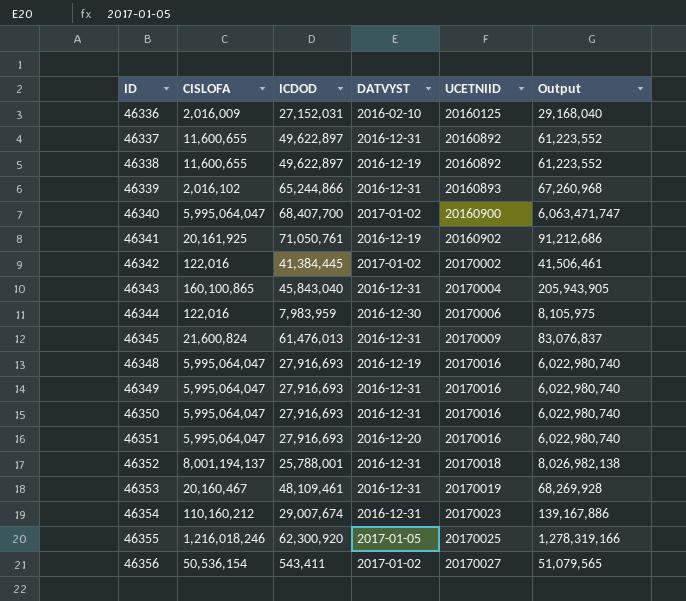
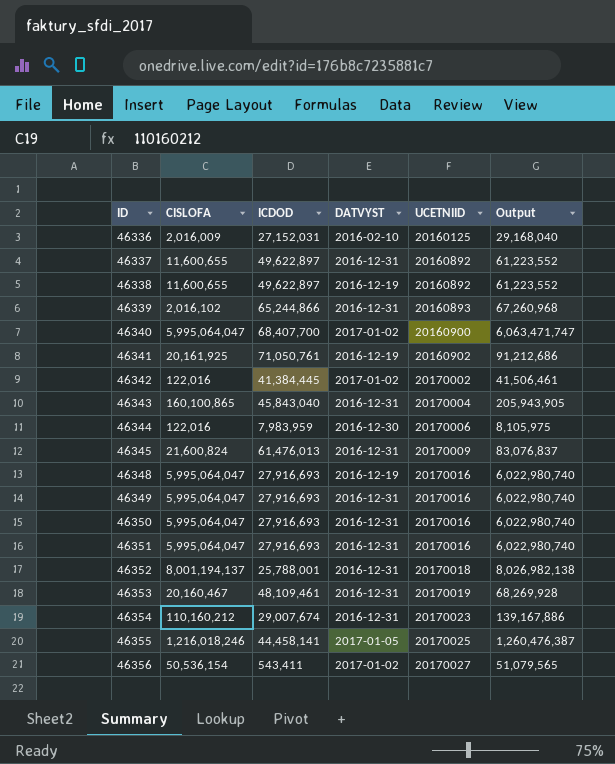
46351 | DATVYST: 2016-12-20 -> 2016-12-31
46355 | ICDOD: 62,300,920 -> 44,458,141
46355 | Output: 1,278,319,166 -> 1,260,476,387

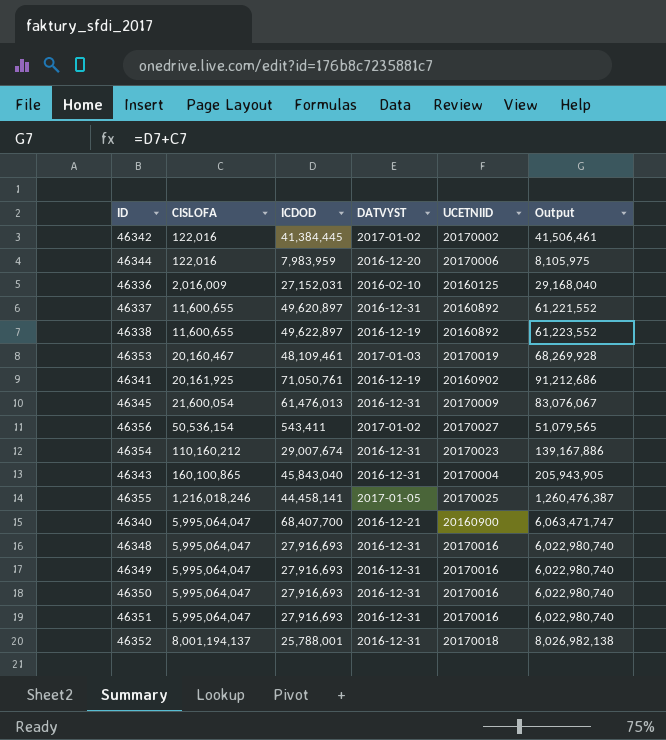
row order: ID ascending -> CISLOFA ascending
row 46339: 2,016,102 | 65,244,866 | 2016-12-31 | 20160893 | 67,260,968 -> none
46344 | DATVYST: 2016-12-30 -> 2016-12-20
46337 | ICDOD: 49,622,897 -> 49,620,897
46337 | Output: 61,223,552 -> 61,221,552
46353 | DATVYST: 2016-12-31 -> 2017-01-03
46345 | CISLOFA: 21,600,824 -> 21,600,054
46345 | Output: 83,076,837 -> 83,076,067
46340 | DATVYST: 2017-01-02 -> 2016-12-21
46348 | DATVYST: 2016-12-19 -> 2016-12-31

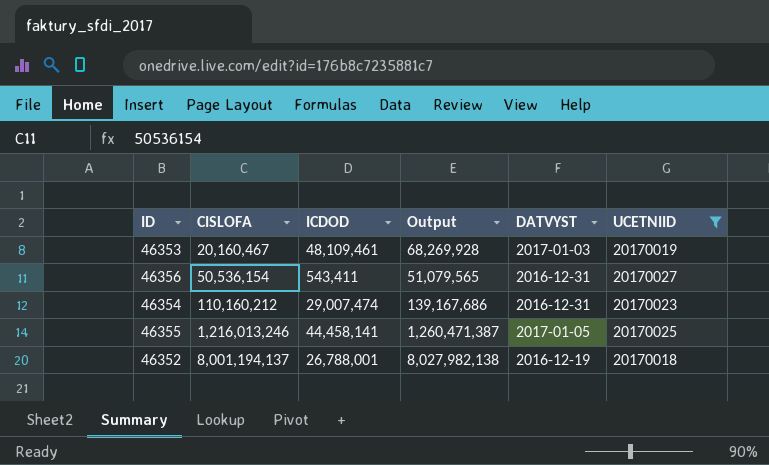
filter: none -> UCETNIID >= 20170018
column Output | position: 6 -> 4
46356 | DATVYST: 2017-01-02 -> 2016-12-31
46354 | ICDOD: 29,007,674 -> 29,007,474
46354 | Output: 139,167,886 -> 139,167,686
46355 | CISLOFA: 1,216,018,246 -> 1,216,013,246
46355 | Output: 1,260,476,387 -> 1,260,471,387
46352 | ICDOD: 25,788,001 -> 26,788,001
46352 | Output: 8,026,982,138 -> 8,027,982,138
46352 | DATVYST: 2016-12-31 -> 2016-12-19

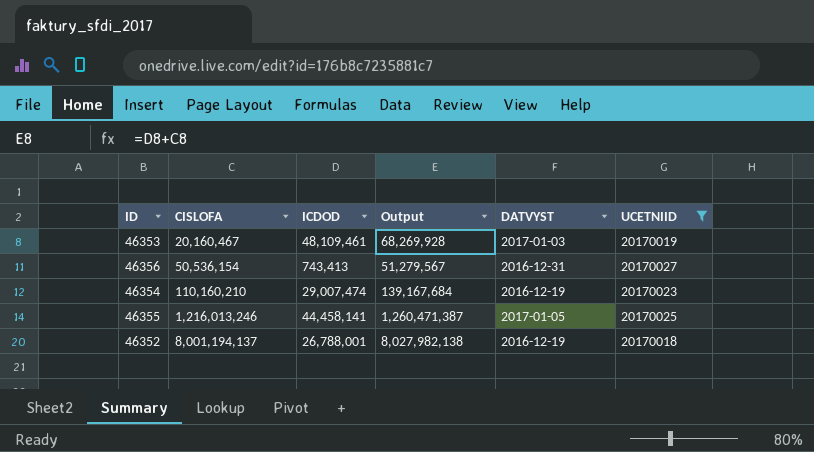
46356 | ICDOD: 543,411 -> 743,413
46356 | Output: 51,079,565 -> 51,279,567
46354 | CISLOFA: 110,160,212 -> 110,160,210
46354 | Output: 139,167,686 -> 139,167,684
46354 | DATVYST: 2016-12-31 -> 2016-12-19

